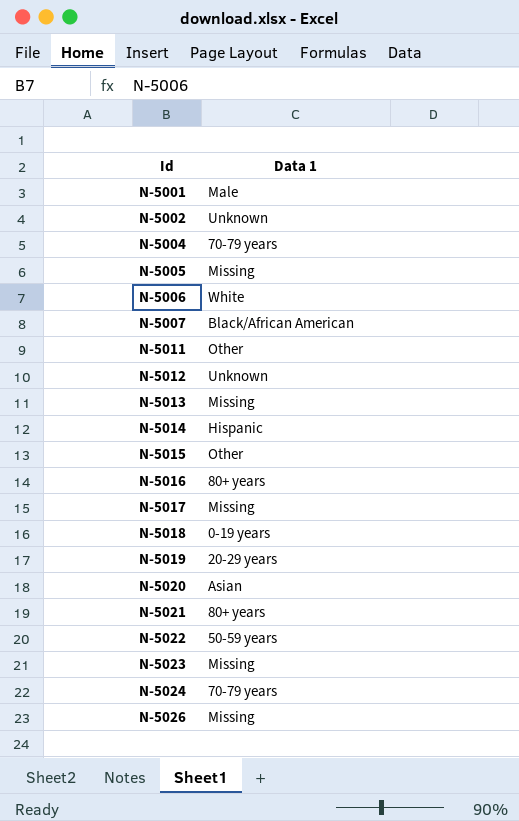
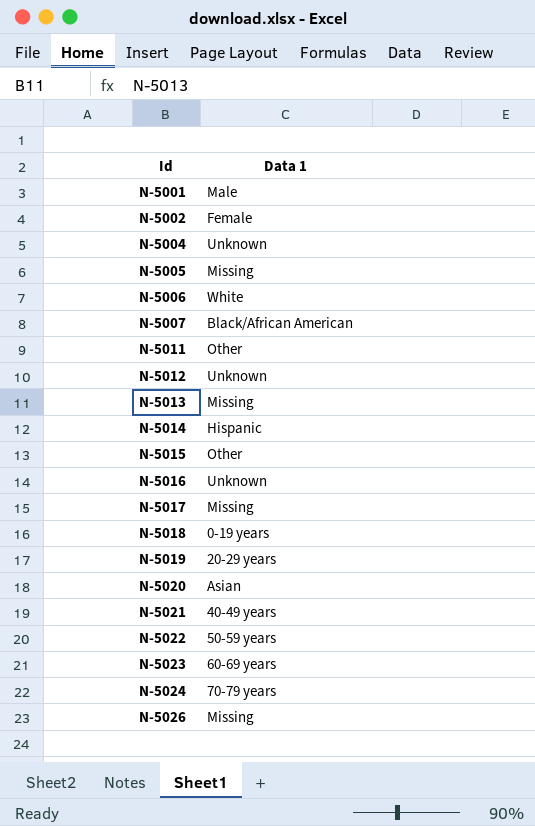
N-5002 | Data 1: Unknown -> Female
N-5004 | Data 1: 70-79 years -> Unknown
N-5016 | Data 1: 80+ years -> Unknown
N-5021 | Data 1: 80+ years -> 40-49 years
N-5023 | Data 1: Missing -> 60-69 years

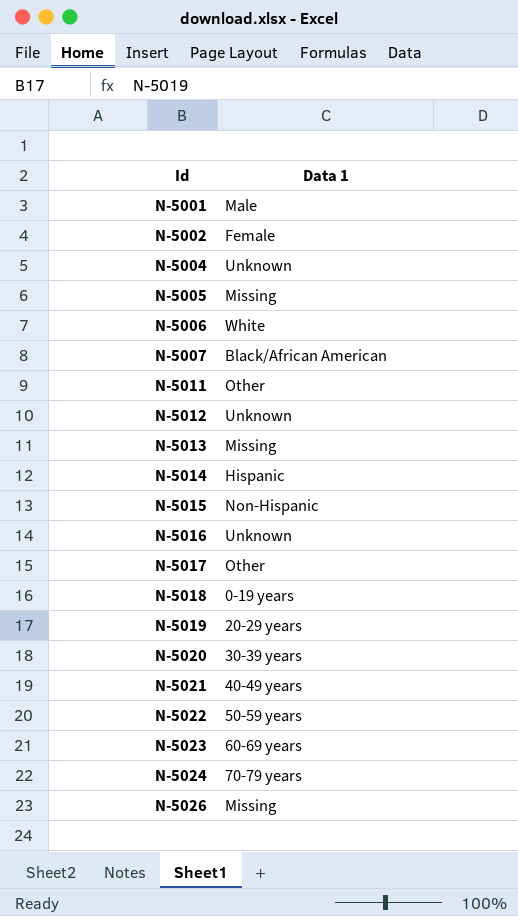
N-5015 | Data 1: Other -> Non-Hispanic
N-5017 | Data 1: Missing -> Other
N-5020 | Data 1: Asian -> 30-39 years

